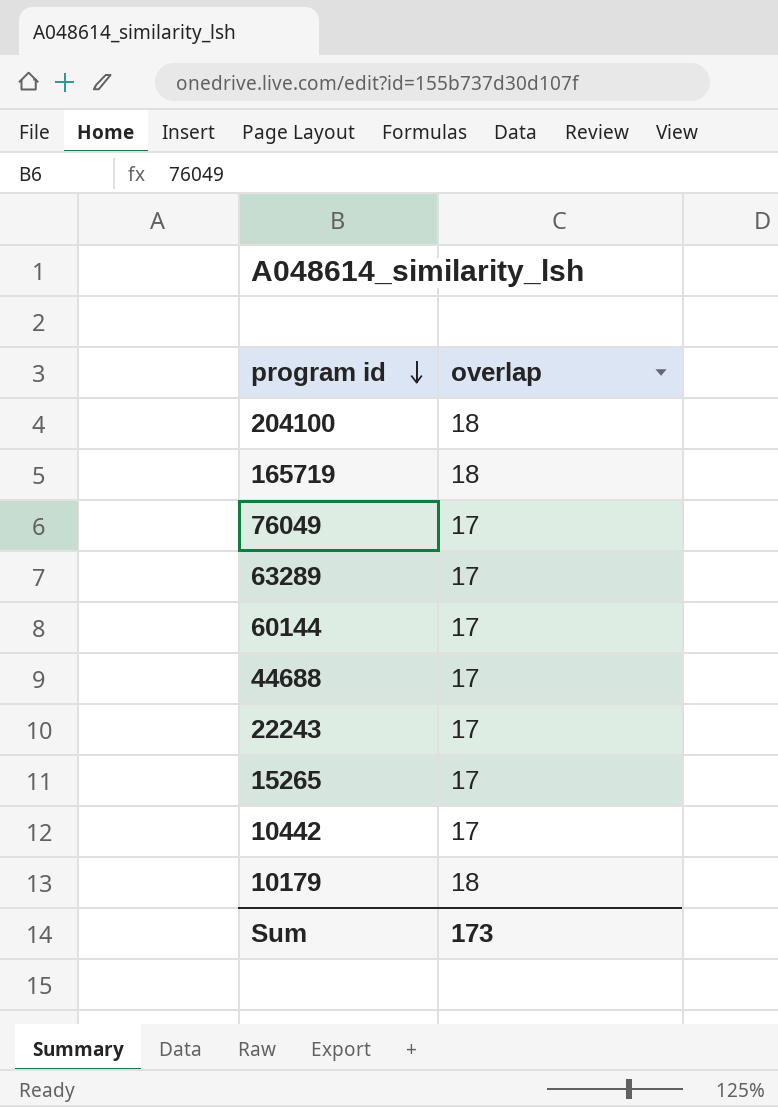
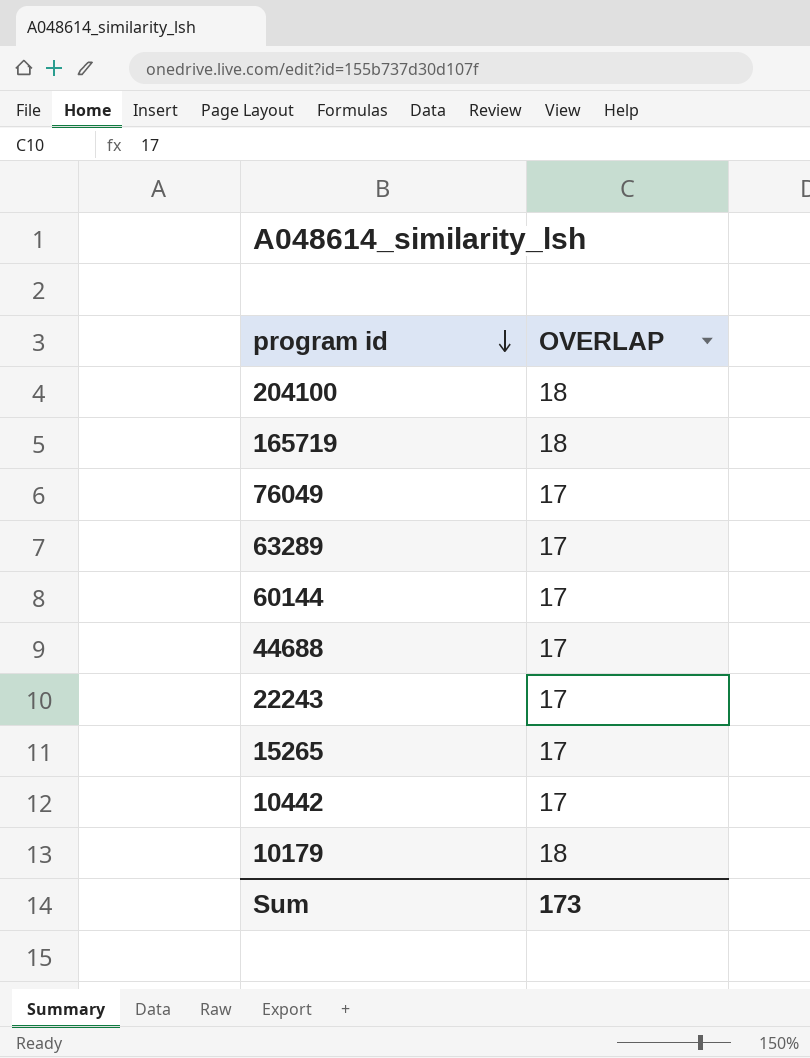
column name: overlap -> OVERLAP

